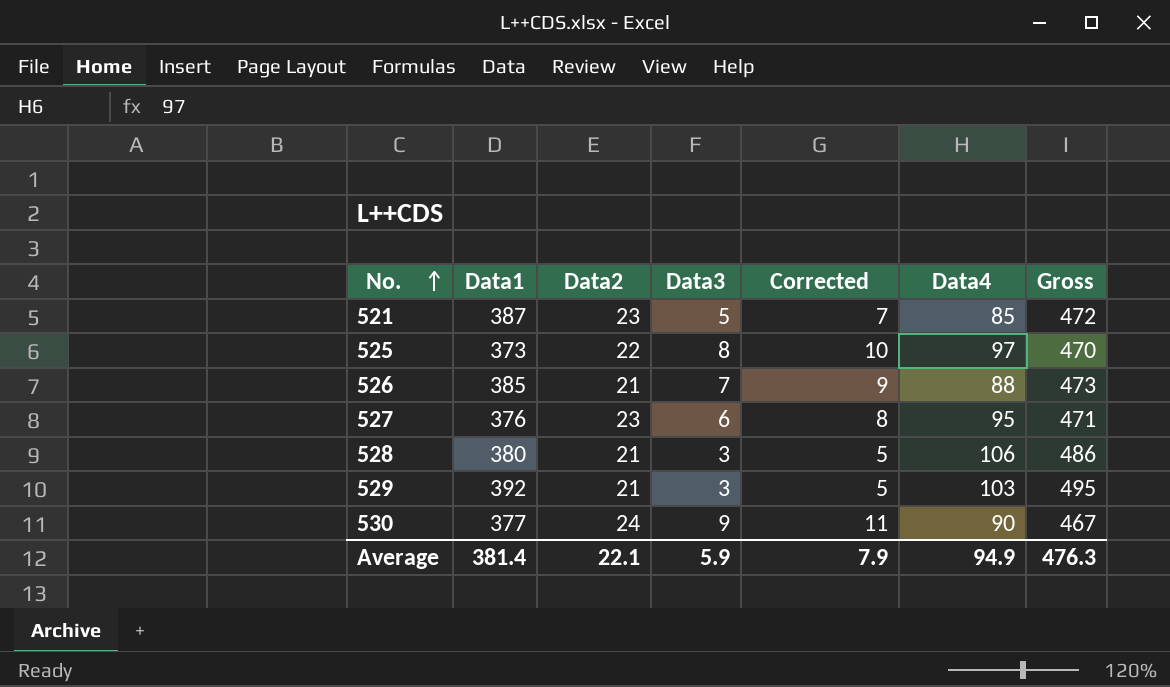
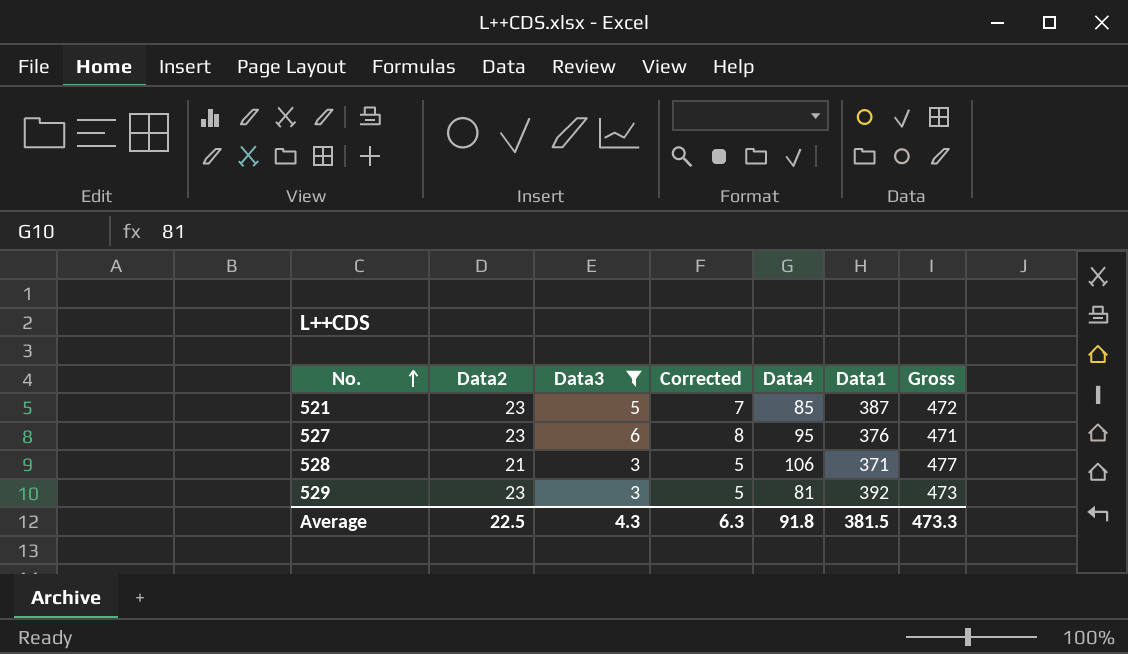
filter: none -> Data3 <= 6
column Data1 | position: 2 -> 6
528 | Data1: 380 -> 371
528 | Gross: 486 -> 477
529 | Data2: 21 -> 23
529 | Data4: 103 -> 81
529 | Gross: 495 -> 473
Average | Data2: 22.1 -> 22.5
Average | Data3: 5.9 -> 4.3
Average | Corrected: 7.9 -> 6.3
Average | Data4: 94.9 -> 91.8
Average | Data1: 381.4 -> 381.5
Average | Gross: 476.3 -> 473.3

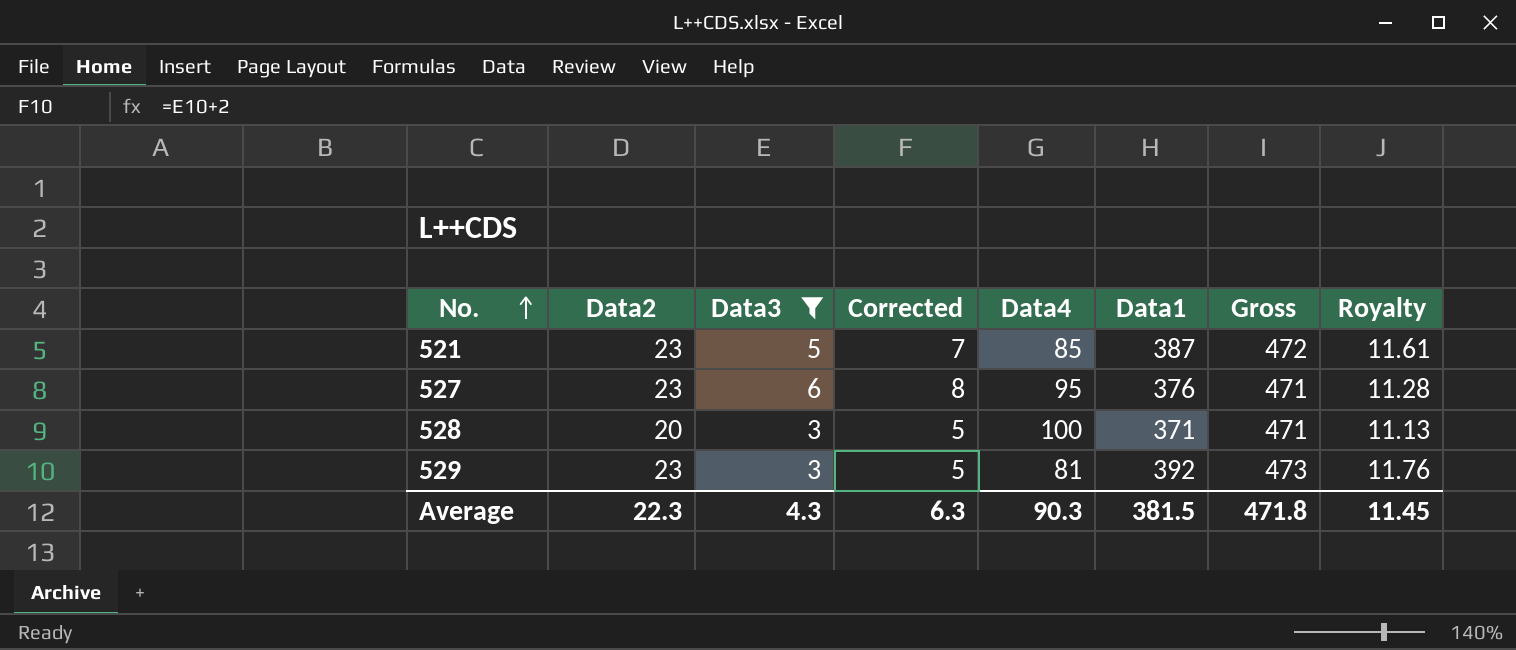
column Royalty | formula: none -> [Data1] * 0.03
528 | Data2: 21 -> 20
528 | Data4: 106 -> 100
528 | Gross: 477 -> 471
Average | Data2: 22.5 -> 22.3
Average | Data4: 91.8 -> 90.3
Average | Gross: 473.3 -> 471.8

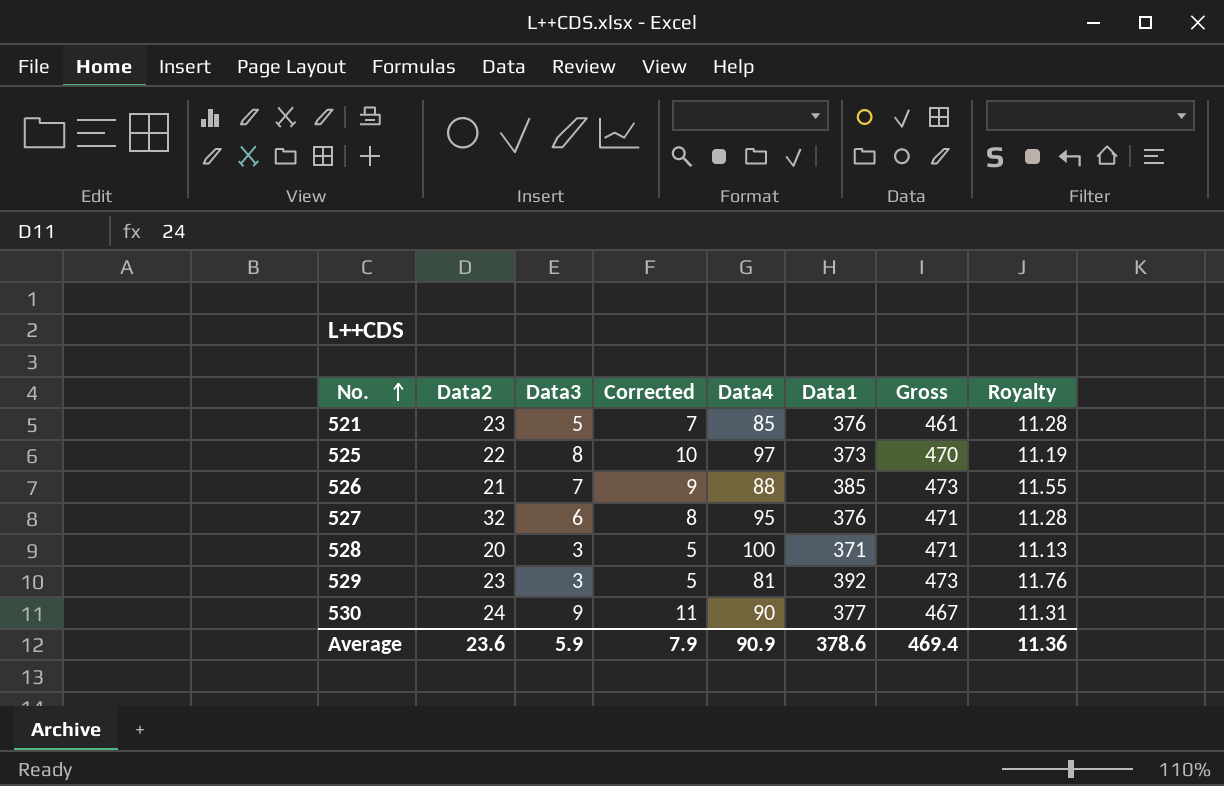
filter: Data3 <= 6 -> none
521 | Data1: 387 -> 376
521 | Gross: 472 -> 461
521 | Royalty: 11.61 -> 11.28
527 | Data2: 23 -> 32
Average | Data2: 22.3 -> 23.6
Average | Data3: 4.3 -> 5.9
Average | Corrected: 6.3 -> 7.9
Average | Data4: 90.3 -> 90.9
Average | Data1: 381.5 -> 378.6
Average | Gross: 471.8 -> 469.4
Average | Royalty: 11.45 -> 11.36

